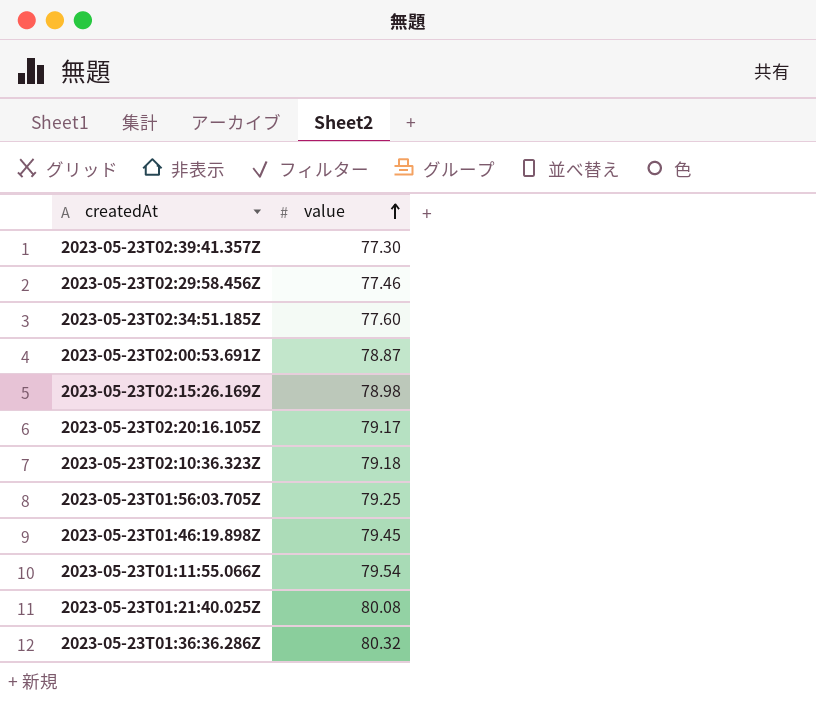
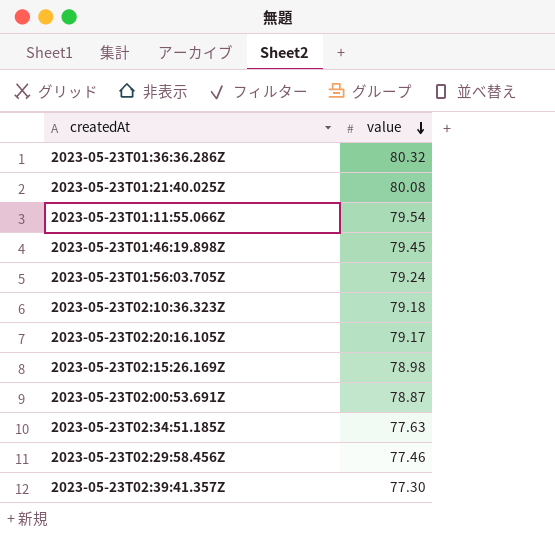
row order: value ascending -> value descending
2023-05-23T01:56:03.705Z | value: 79.25 -> 79.24
2023-05-23T02:34:51.185Z | value: 77.60 -> 77.63

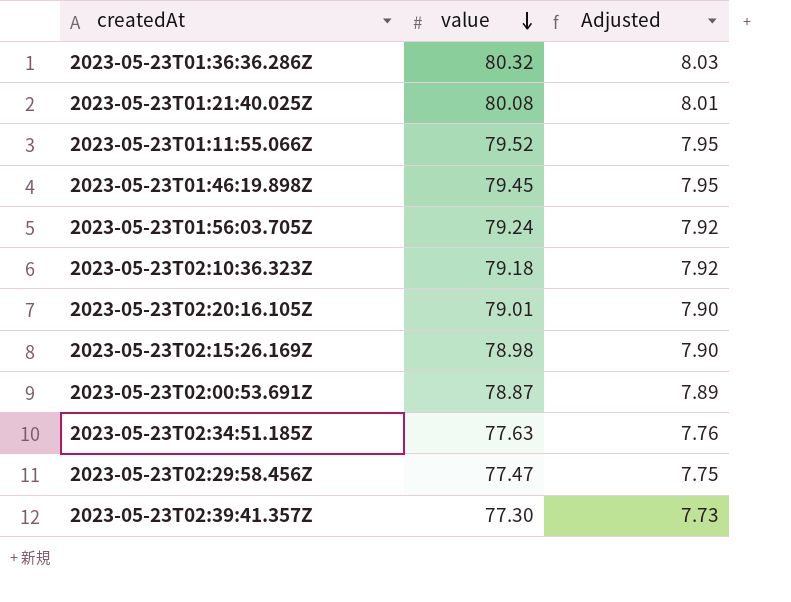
column Adjusted | formula: none -> [value] * 0.1
2023-05-23T01:11:55.066Z | value: 79.54 -> 79.52
2023-05-23T02:20:16.105Z | value: 79.17 -> 79.01
2023-05-23T02:29:58.456Z | value: 77.46 -> 77.47

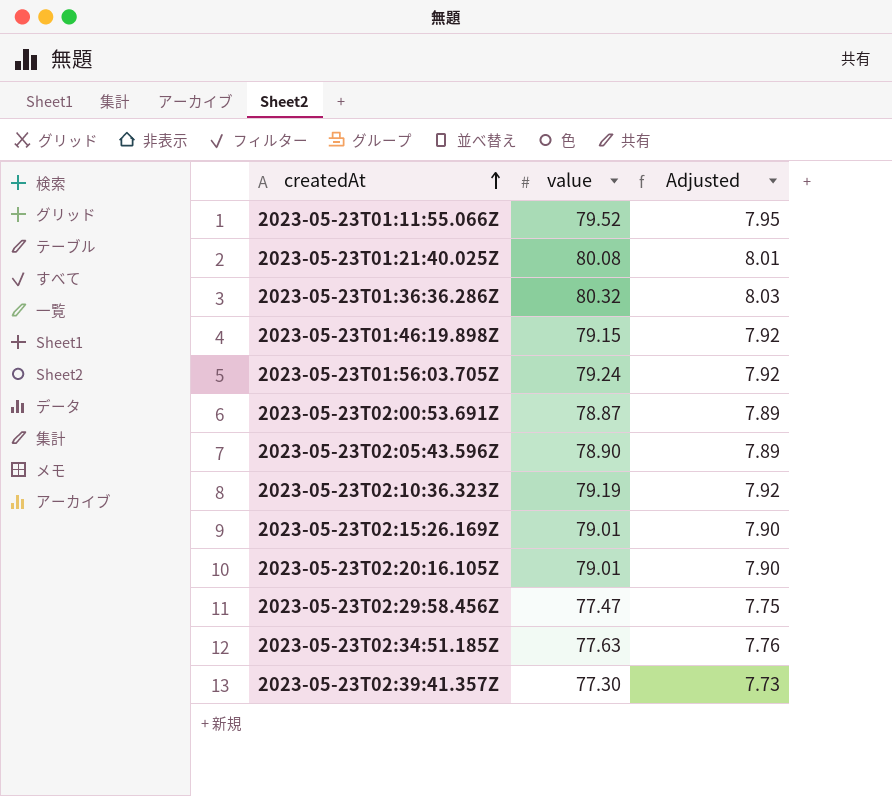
row order: value descending -> createdAt ascending
2023-05-23T01:46:19.898Z | value: 79.45 -> 79.15
2023-05-23T01:46:19.898Z | Adjusted: 7.95 -> 7.92
row 2023-05-23T02:05:43.596Z: none -> 78.90 | 7.89
2023-05-23T02:10:36.323Z | value: 79.18 -> 79.19
2023-05-23T02:15:26.169Z | value: 78.98 -> 79.01

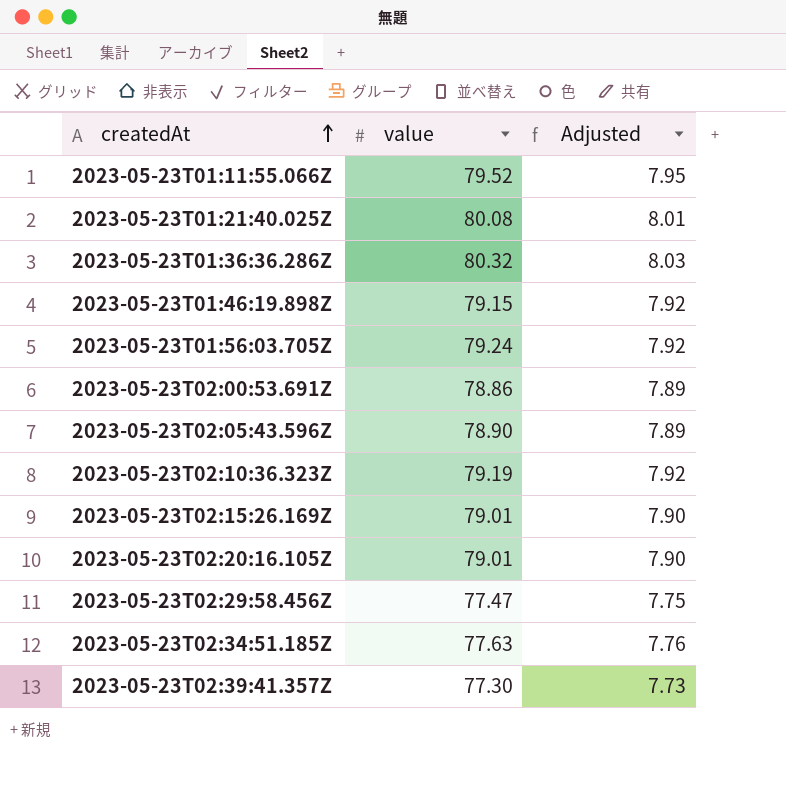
2023-05-23T02:00:53.691Z | value: 78.87 -> 78.86

